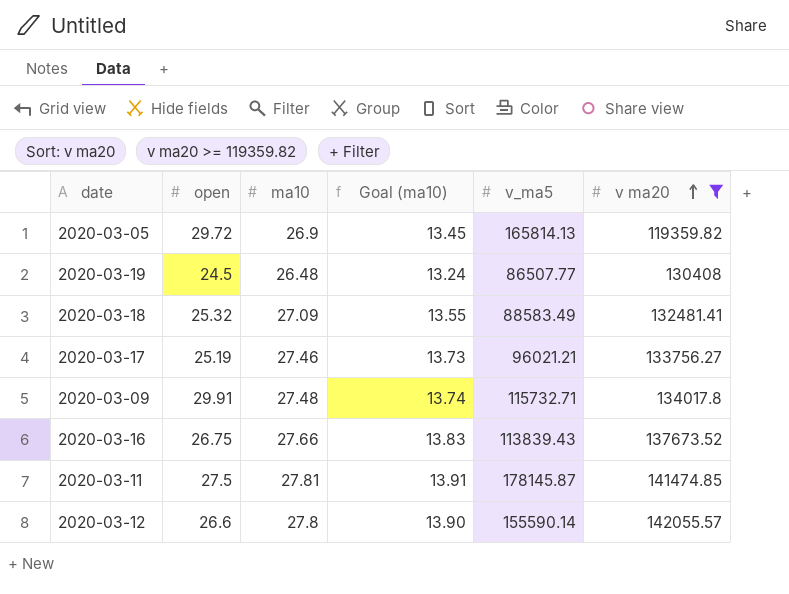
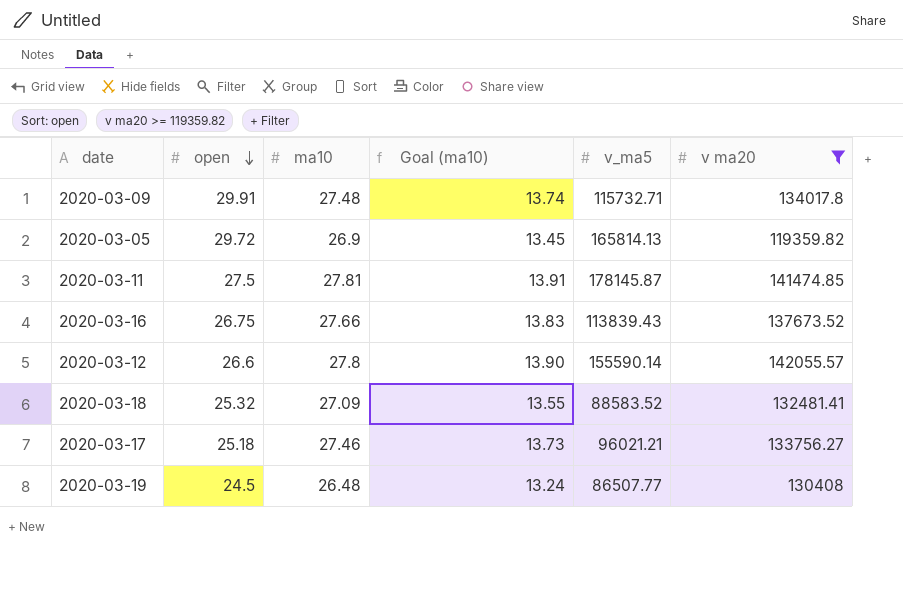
row order: v ma20 ascending -> open descending
2020-03-18 | v_ma5: 88583.49 -> 88583.52
2020-03-17 | open: 25.19 -> 25.18

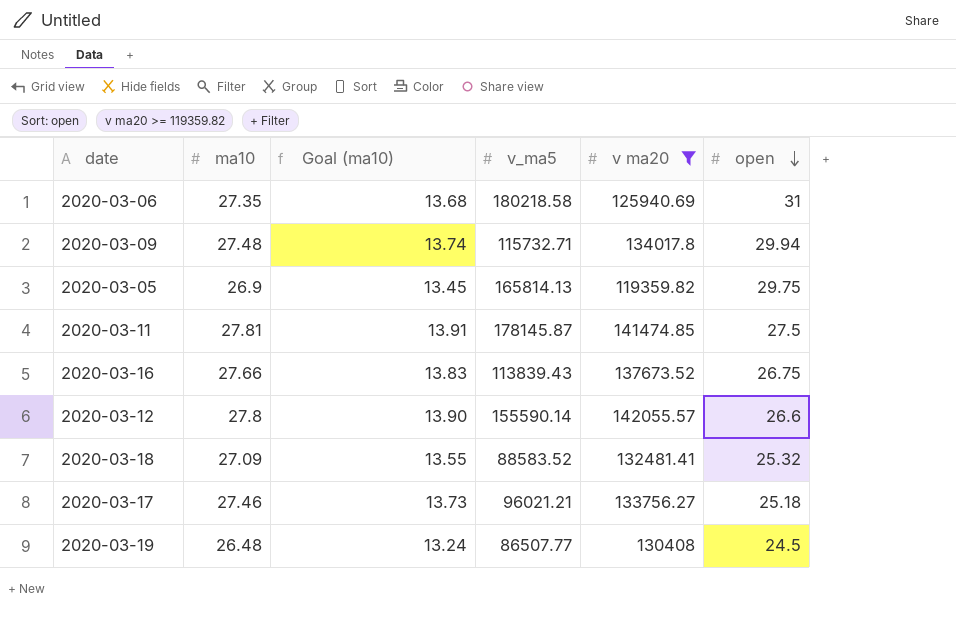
column open | position: 2 -> 6
row 2020-03-06: none -> 27.35 | 13.68 | 180218.58 | 125940.69 | 31
2020-03-09 | open: 29.91 -> 29.94
2020-03-05 | open: 29.72 -> 29.75

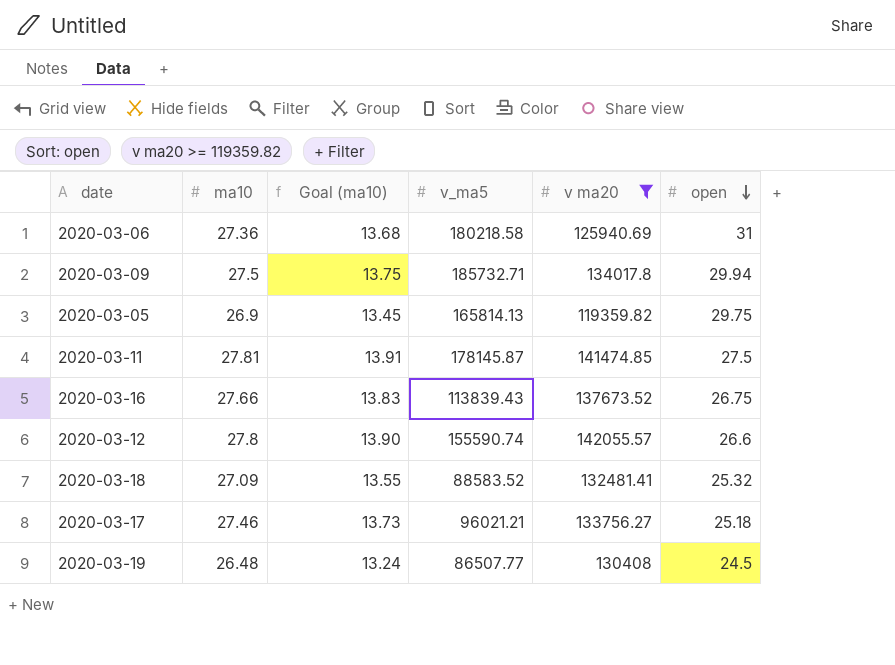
2020-03-06 | ma10: 27.35 -> 27.36
2020-03-09 | ma10: 27.48 -> 27.5
2020-03-09 | Goal (ma10): 13.74 -> 13.75
2020-03-09 | v_ma5: 115732.71 -> 185732.71
2020-03-12 | v_ma5: 155590.14 -> 155590.74

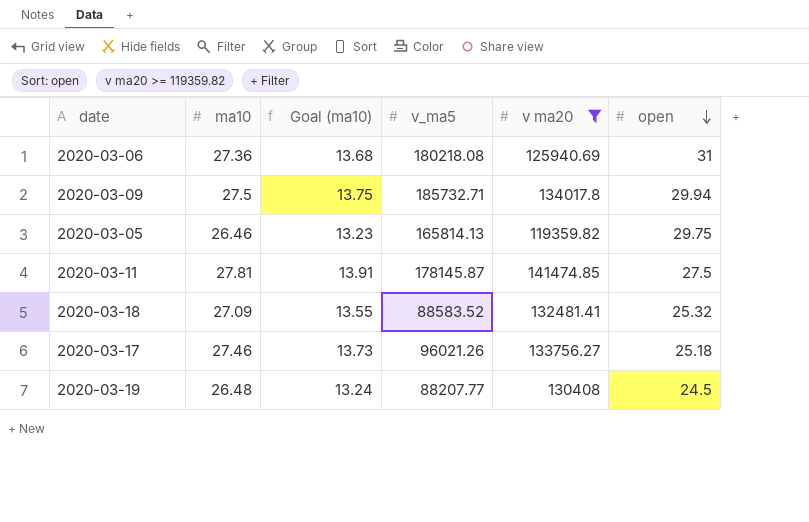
row 2020-03-16: 27.66 | 13.83 | 113839.43 | 137673.52 | 26.75 -> none
row 2020-03-12: 27.8 | 13.90 | 155590.74 | 142055.57 | 26.6 -> none
2020-03-06 | v_ma5: 180218.58 -> 180218.08
2020-03-05 | ma10: 26.9 -> 26.46
2020-03-05 | Goal (ma10): 13.45 -> 13.23
2020-03-17 | v_ma5: 96021.21 -> 96021.26
2020-03-19 | v_ma5: 86507.77 -> 88207.77

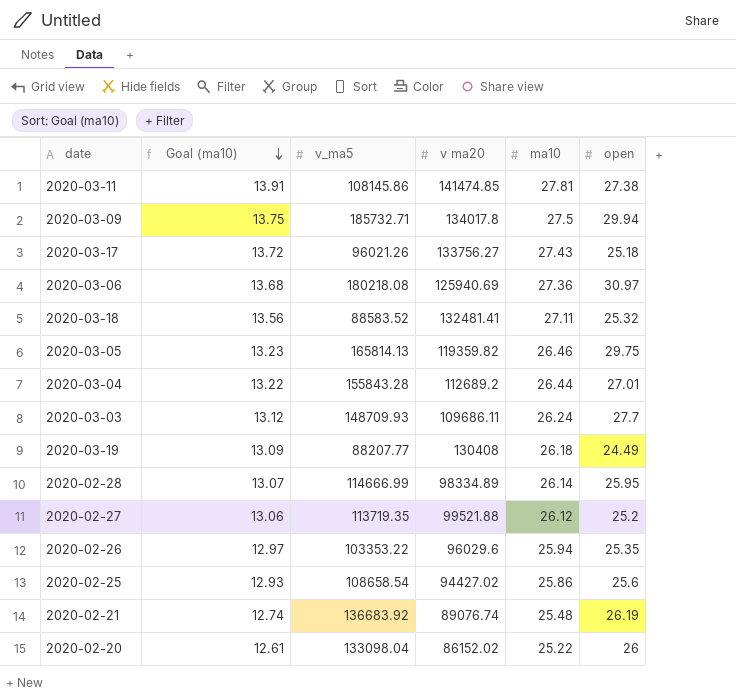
filter: v ma20 >= 119359.82 -> none
row order: open descending -> Goal (ma10) descending
column ma10 | position: 2 -> 5
2020-03-11 | v_ma5: 178145.87 -> 108145.86
2020-03-11 | open: 27.5 -> 27.38
2020-03-17 | Goal (ma10): 13.73 -> 13.72
2020-03-17 | ma10: 27.46 -> 27.43
2020-03-06 | open: 31 -> 30.97
2020-03-18 | Goal (ma10): 13.55 -> 13.56
2020-03-18 | ma10: 27.09 -> 27.11
2020-03-19 | Goal (ma10): 13.24 -> 13.09
2020-03-19 | ma10: 26.48 -> 26.18
2020-03-19 | open: 24.5 -> 24.49

